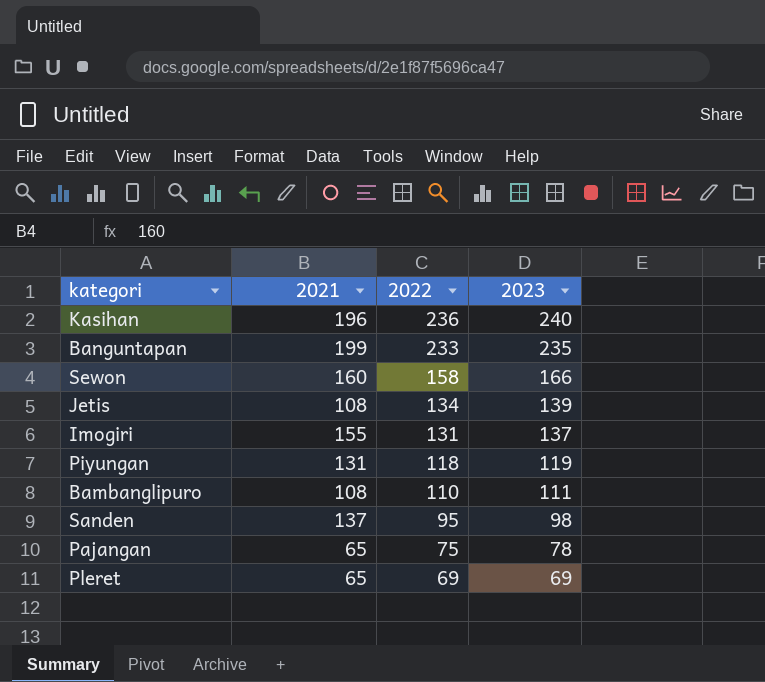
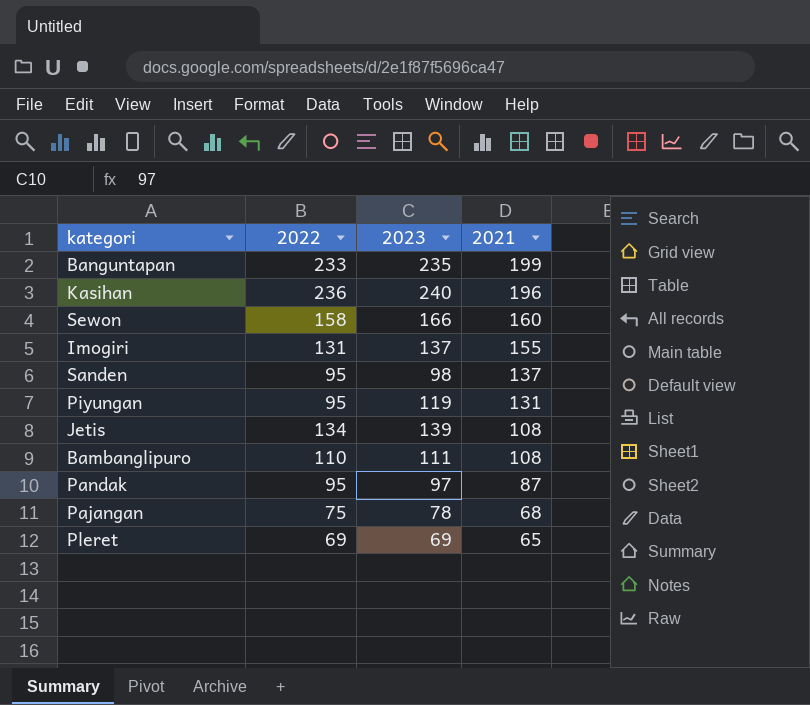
row order: 2022 descending -> 2021 descending
column 2021 | position: 2 -> 4
Piyungan | 2022: 118 -> 95
row Pandak: none -> 95 | 97 | 87
Pajangan | 2021: 65 -> 68

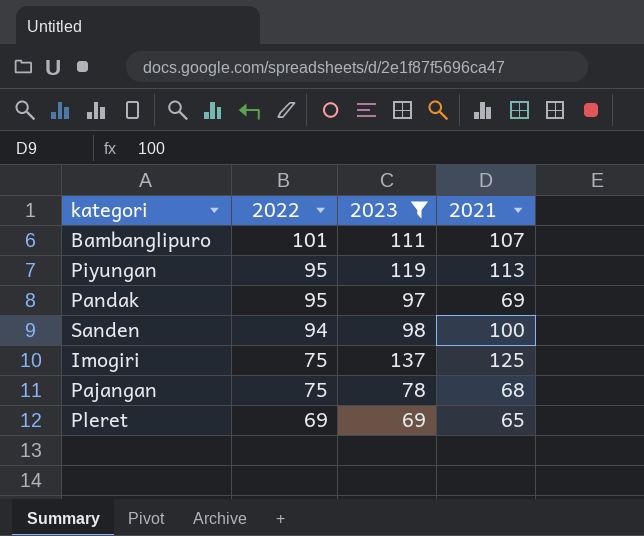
filter: none -> 2023 <= 137
row order: 2021 descending -> 2022 descending
Bambanglipuro | 2022: 110 -> 101
Bambanglipuro | 2021: 108 -> 107
Piyungan | 2021: 131 -> 113
Pandak | 2021: 87 -> 69
Sanden | 2022: 95 -> 94
Sanden | 2021: 137 -> 100
Imogiri | 2022: 131 -> 75
Imogiri | 2021: 155 -> 125

